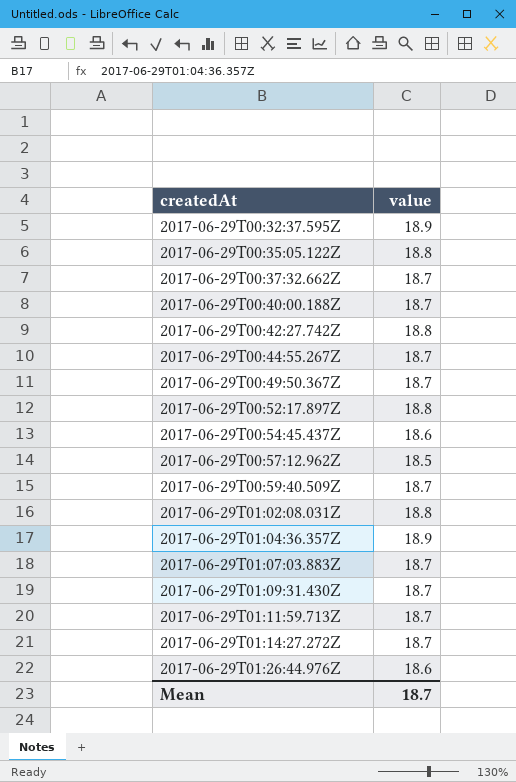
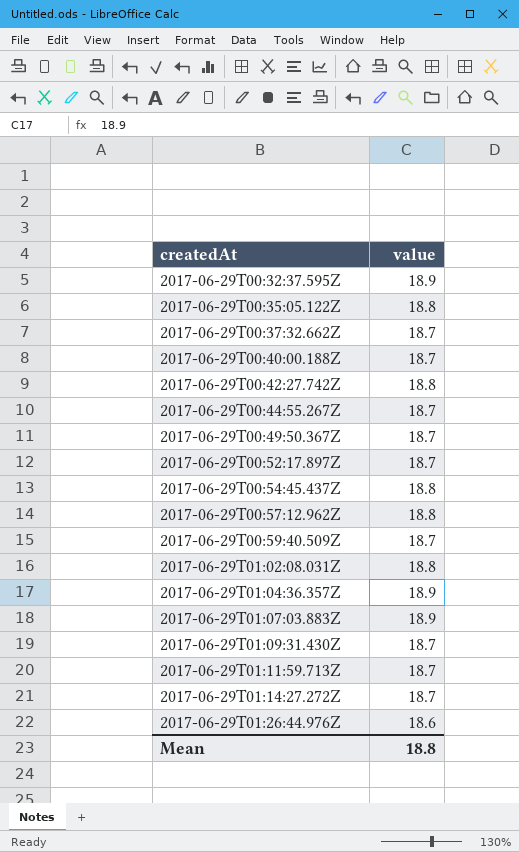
2017-06-29T00:52:17.897Z | value: 18.8 -> 18.7
2017-06-29T00:54:45.437Z | value: 18.6 -> 18.8
2017-06-29T00:57:12.962Z | value: 18.5 -> 18.8
2017-06-29T01:07:03.883Z | value: 18.7 -> 18.9
Mean | value: 18.7 -> 18.8

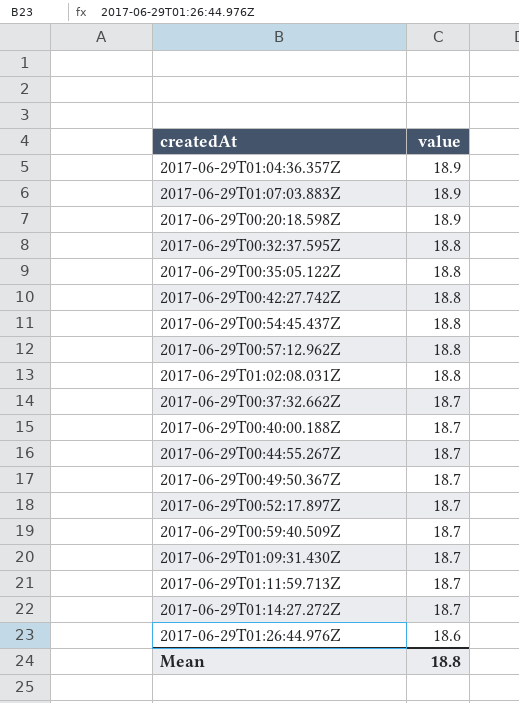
row order: createdAt ascending -> value descending
row 2017-06-29T00:20:18.598Z: none -> 18.9
2017-06-29T00:32:37.595Z | value: 18.9 -> 18.8

